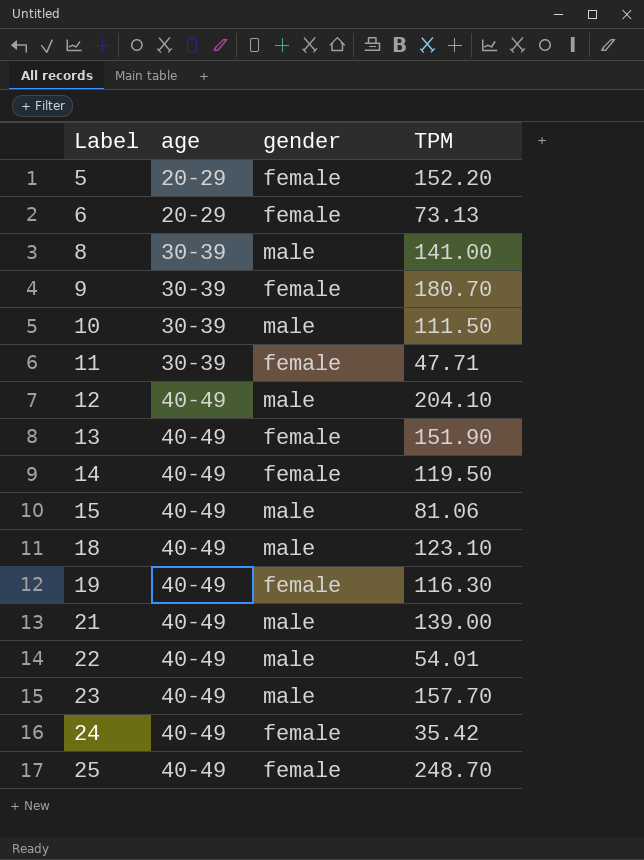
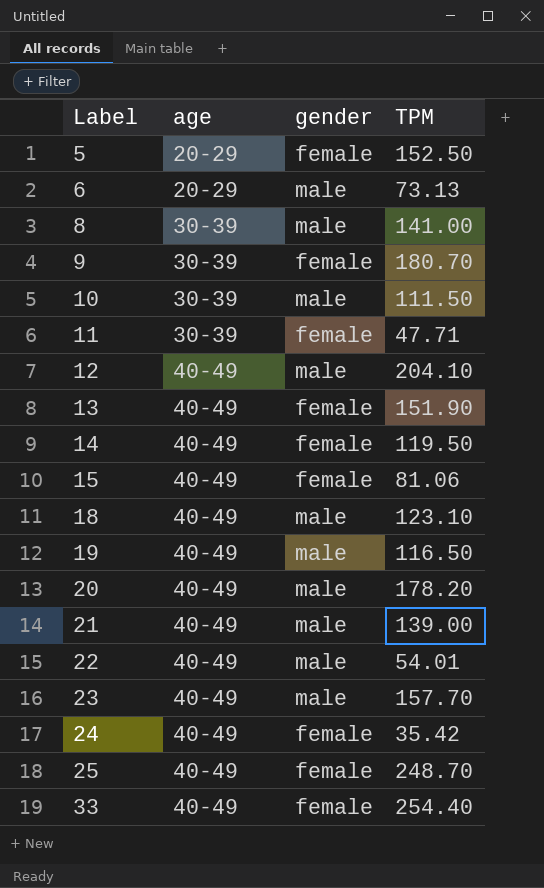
5 | TPM: 152.20 -> 152.50
6 | gender: female -> male
15 | gender: male -> female
19 | gender: female -> male
19 | TPM: 116.30 -> 116.50
row 20: none -> 40-49 | male | 178.20
row 33: none -> 40-49 | female | 254.40

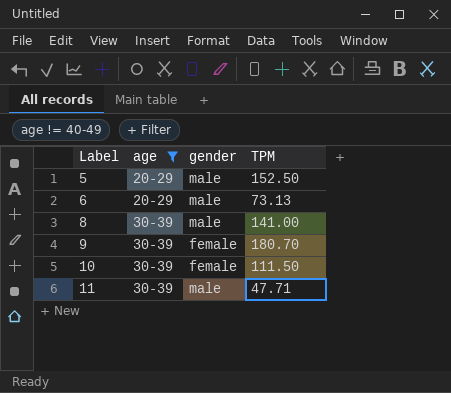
filter: none -> age != 40-49
5 | gender: female -> male
10 | gender: male -> female
11 | gender: female -> male

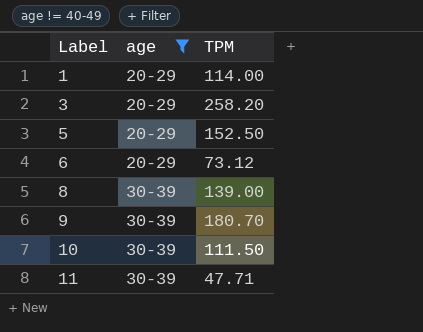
column gender | position: 3 -> none
row 1: none -> 20-29 | 114.00
row 3: none -> 20-29 | 258.20
6 | TPM: 73.13 -> 73.12
8 | TPM: 141.00 -> 139.00

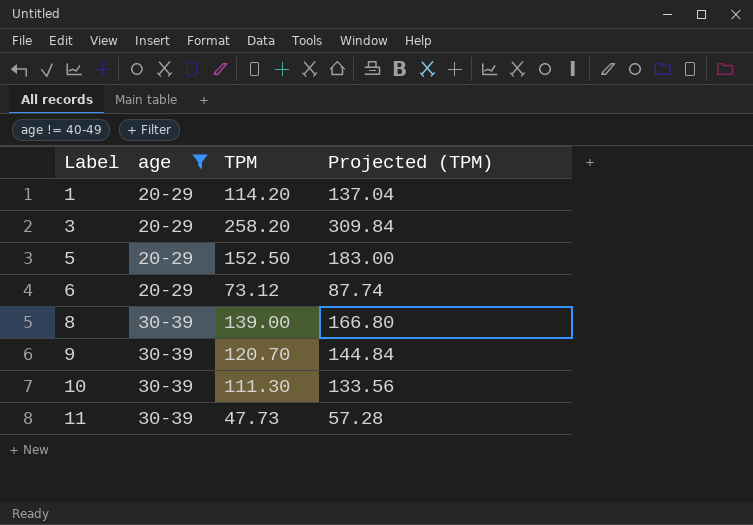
column Projected (TPM) | formula: none -> [TPM] * 1.2
1 | TPM: 114.00 -> 114.20
9 | TPM: 180.70 -> 120.70
10 | TPM: 111.50 -> 111.30
11 | TPM: 47.71 -> 47.73

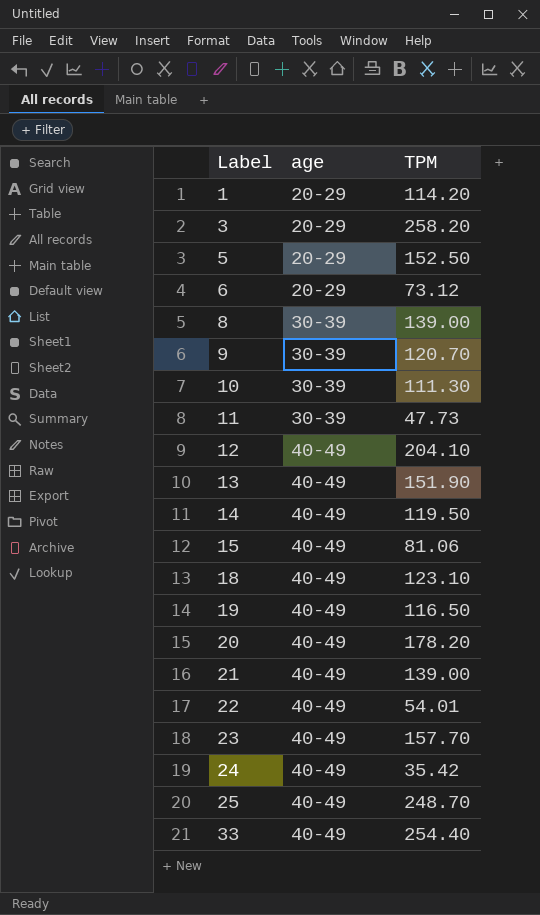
filter: age != 40-49 -> none
column Projected (TPM) | formula: [TPM] * 1.2 -> none

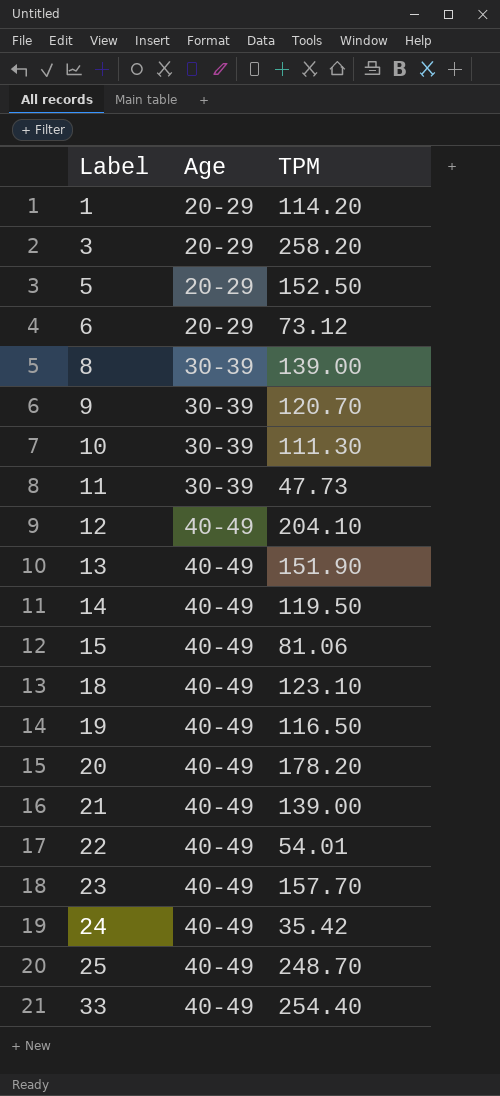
column name: age -> Age

